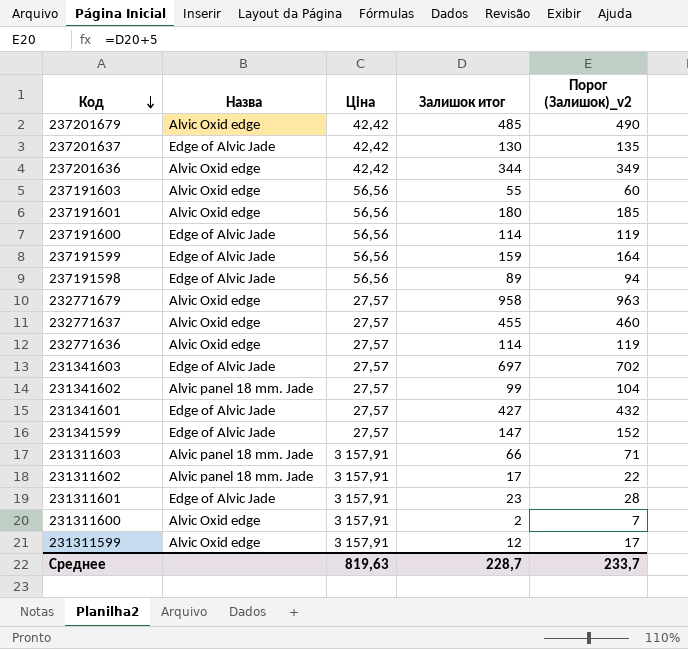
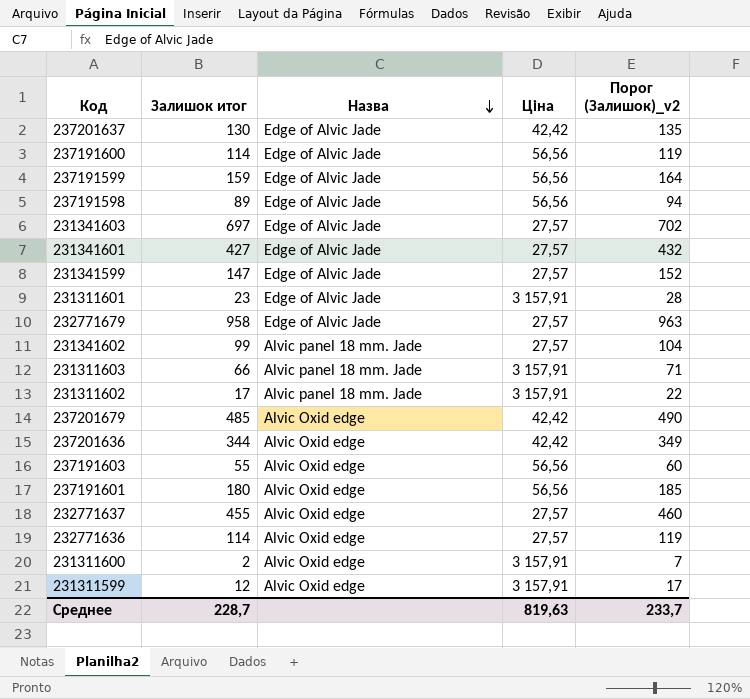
row order: Код descending -> Назва descending
column Залишок итог | position: 4 -> 2
232771679 | Назва: Alvic Oxid edge -> Edge of Alvic Jade

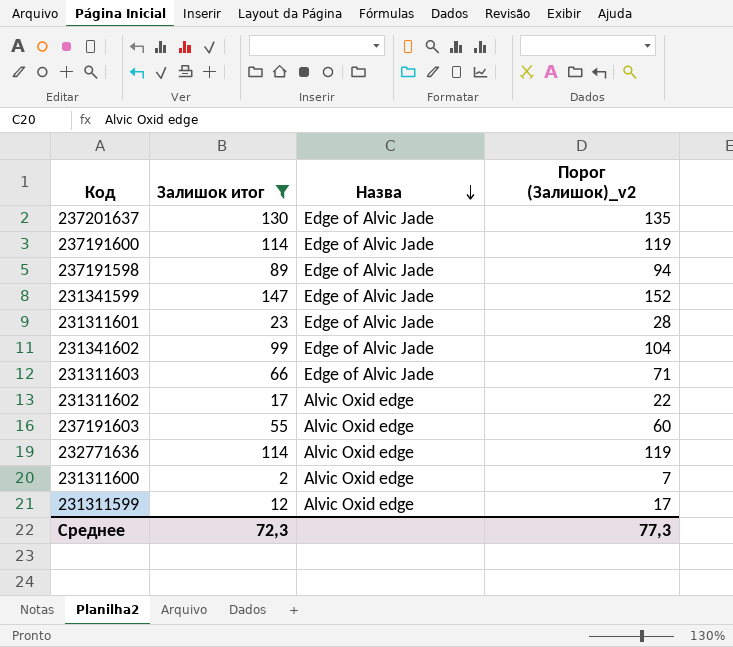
filter: none -> Залишок итог <= 147
column Ціна | position: 4 -> none
231341602 | Назва: Alvic panel 18 mm. Jade -> Edge of Alvic Jade
231311603 | Назва: Alvic panel 18 mm. Jade -> Edge of Alvic Jade
231311602 | Назва: Alvic panel 18 mm. Jade -> Alvic Oxid edge
Среднее | Залишок итог: 228,7 -> 72,3
Среднее | Порог (Залишок)_v2: 233,7 -> 77,3

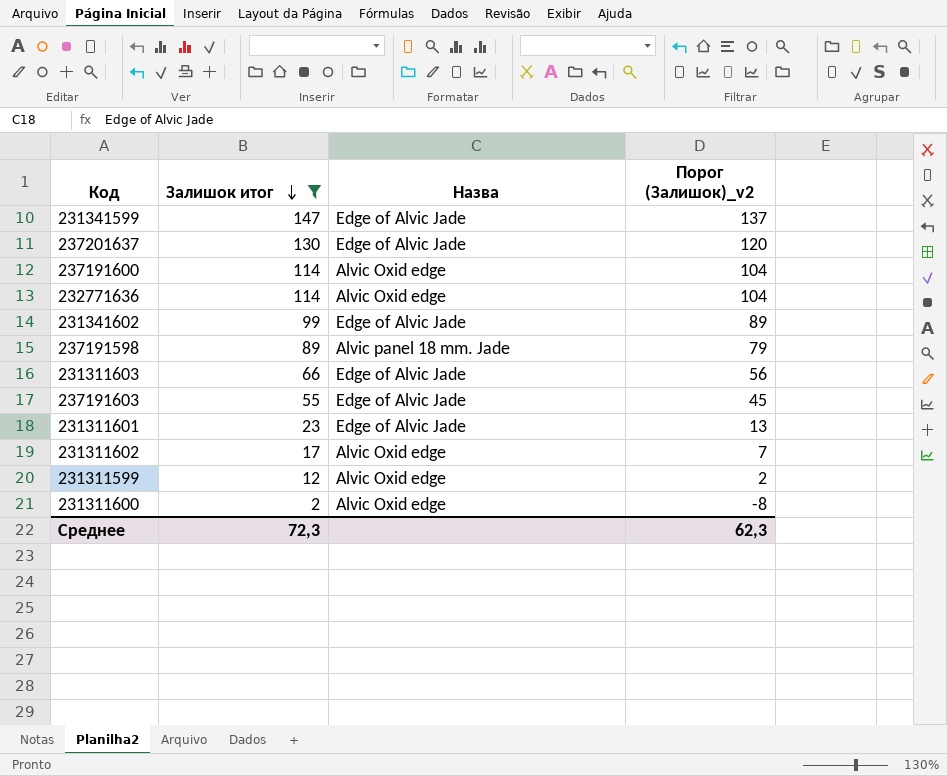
row order: Назва descending -> Залишок итог descending
column Порог (Залишок)_v2 | formula: [Залишок итог] + 5 -> [Залишок итог] - 10
237191600 | Назва: Edge of Alvic Jade -> Alvic Oxid edge
237191598 | Назва: Edge of Alvic Jade -> Alvic panel 18 mm. Jade
237191603 | Назва: Alvic Oxid edge -> Edge of Alvic Jade
Среднее | Порог (Залишок)_v2: 77,3 -> 62,3

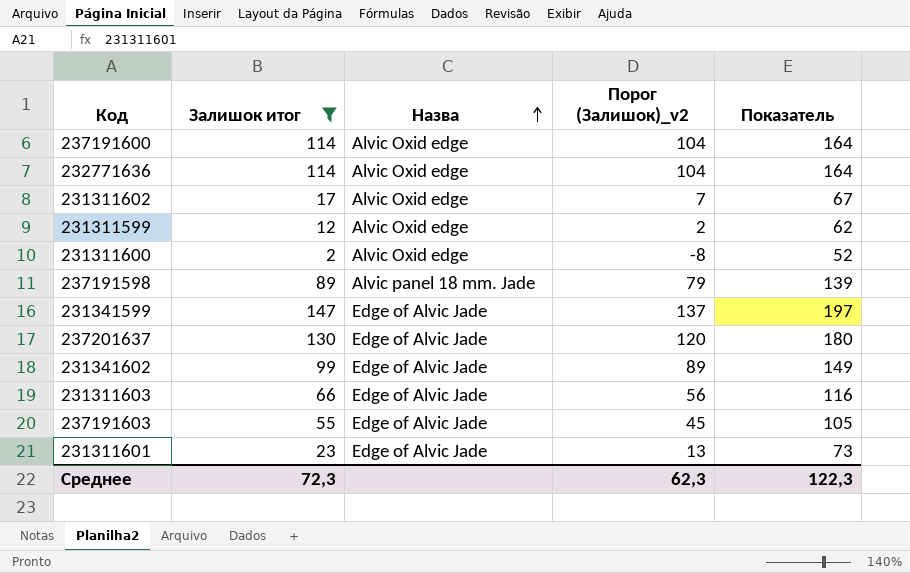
row order: Залишок итог descending -> Назва ascending
column Показатель | formula: none -> [Залишок итог] + 50

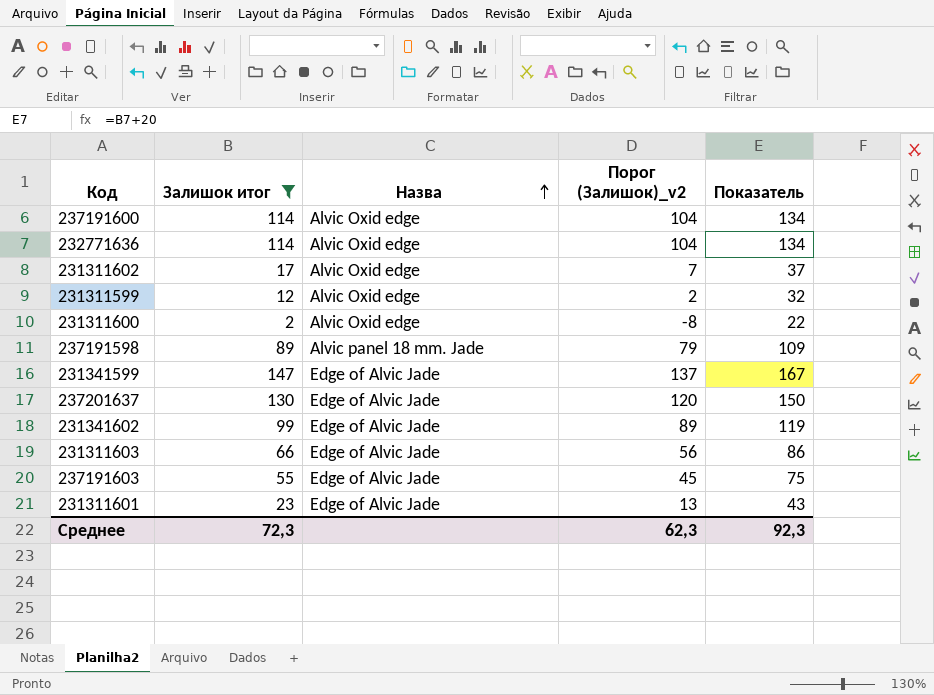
column Показатель | formula: [Залишок итог] + 50 -> [Залишок итог] + 20
Среднее | Показатель: 122,3 -> 92,3

